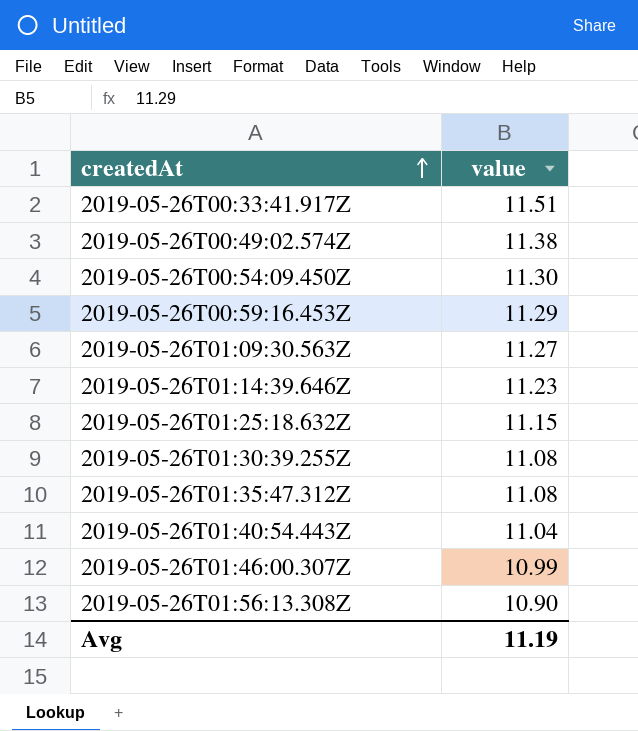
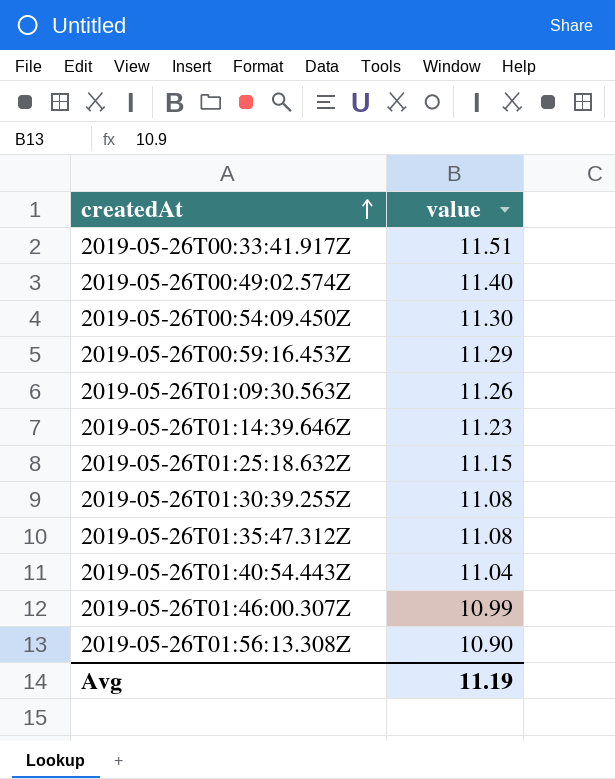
2019-05-26T00:49:02.574Z | value: 11.38 -> 11.40
2019-05-26T01:09:30.563Z | value: 11.27 -> 11.26

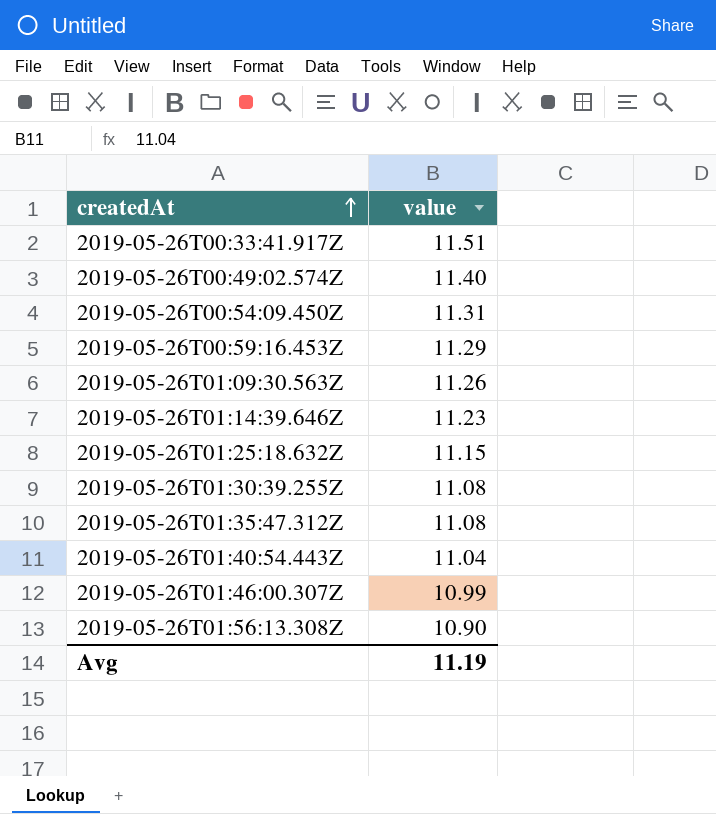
2019-05-26T00:54:09.450Z | value: 11.30 -> 11.31

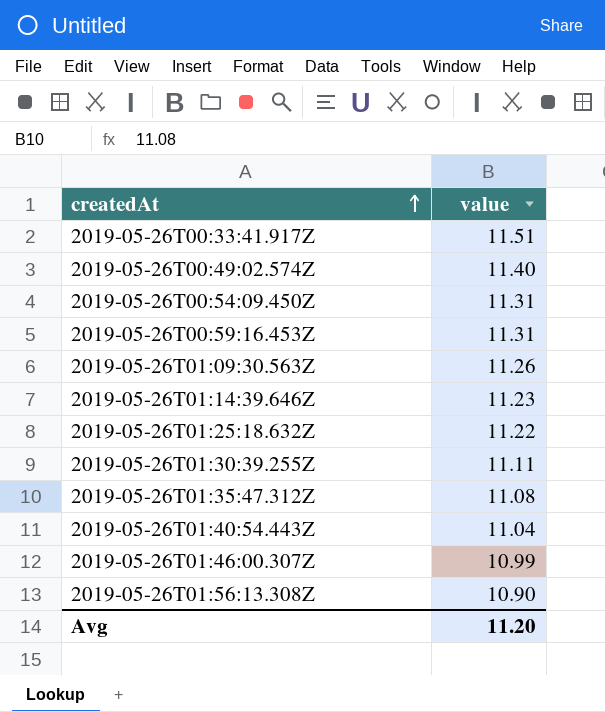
2019-05-26T00:59:16.453Z | value: 11.29 -> 11.31
2019-05-26T01:25:18.632Z | value: 11.15 -> 11.22
2019-05-26T01:30:39.255Z | value: 11.08 -> 11.11
Avg | value: 11.19 -> 11.20

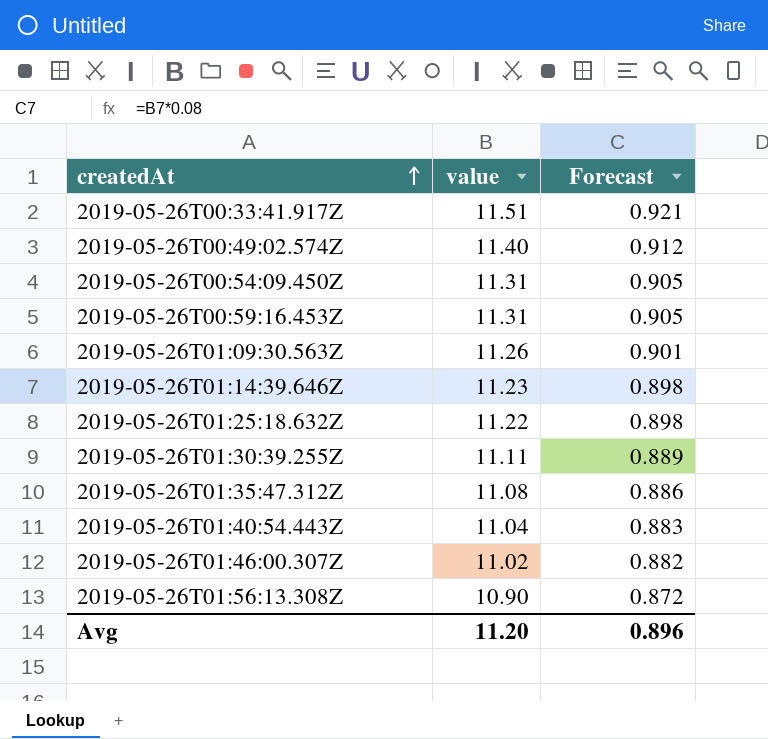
column Forecast | formula: none -> [value] * 0.08
2019-05-26T01:46:00.307Z | value: 10.99 -> 11.02

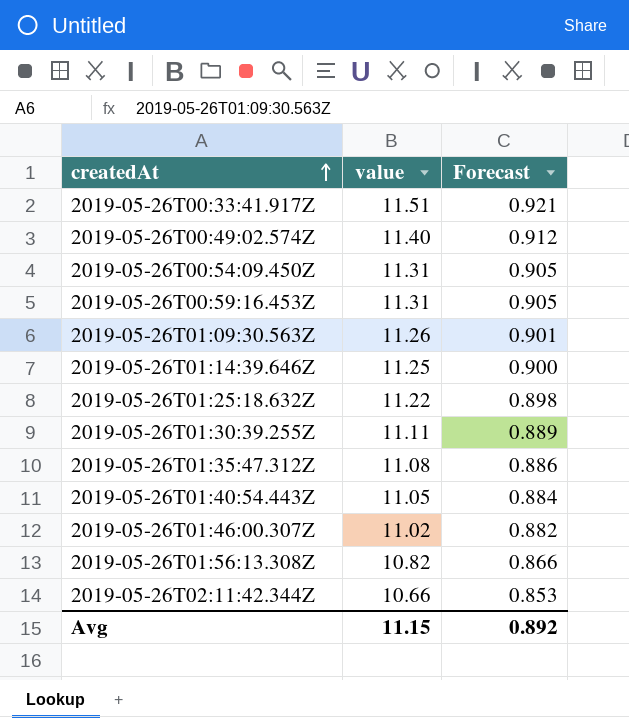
2019-05-26T01:14:39.646Z | value: 11.23 -> 11.25
2019-05-26T01:14:39.646Z | Forecast: 0.898 -> 0.900
2019-05-26T01:40:54.443Z | value: 11.04 -> 11.05
2019-05-26T01:40:54.443Z | Forecast: 0.883 -> 0.884
2019-05-26T01:56:13.308Z | value: 10.90 -> 10.82
2019-05-26T01:56:13.308Z | Forecast: 0.872 -> 0.866
row 2019-05-26T02:11:42.344Z: none -> 10.66 | 0.853
Avg | value: 11.20 -> 11.15
Avg | Forecast: 0.896 -> 0.892

